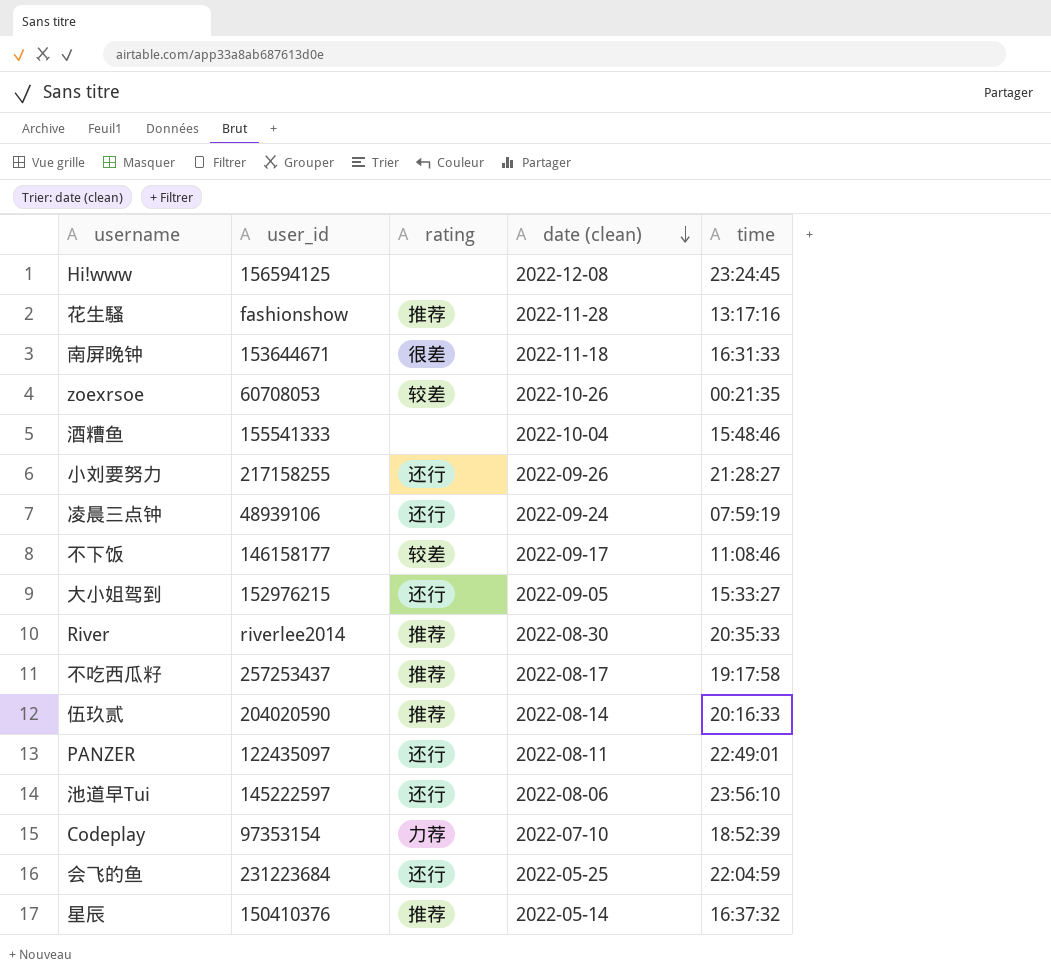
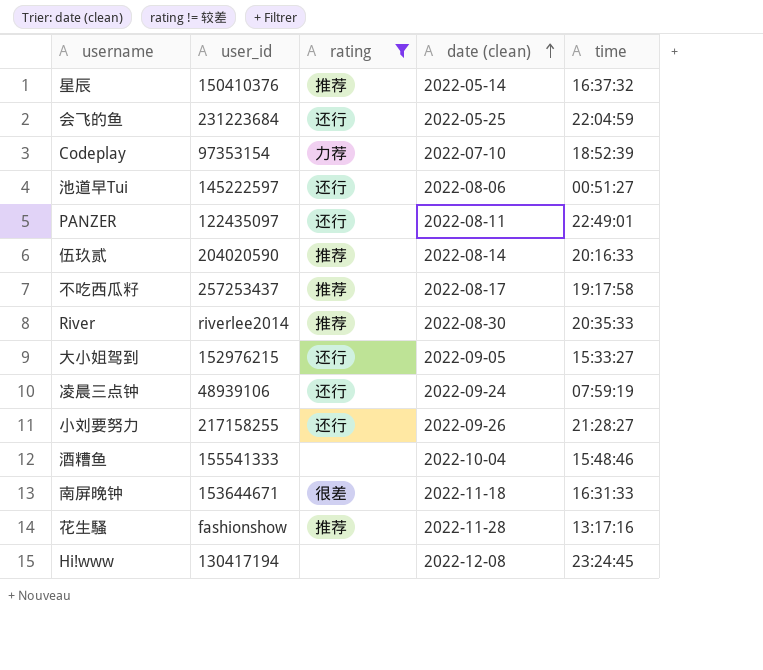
filter: none -> rating != 较差
row order: date (clean) descending -> date (clean) ascending
池道早Tui | time: 23:56:10 -> 00:51:27
Hi!www | user_id: 156594125 -> 130417194

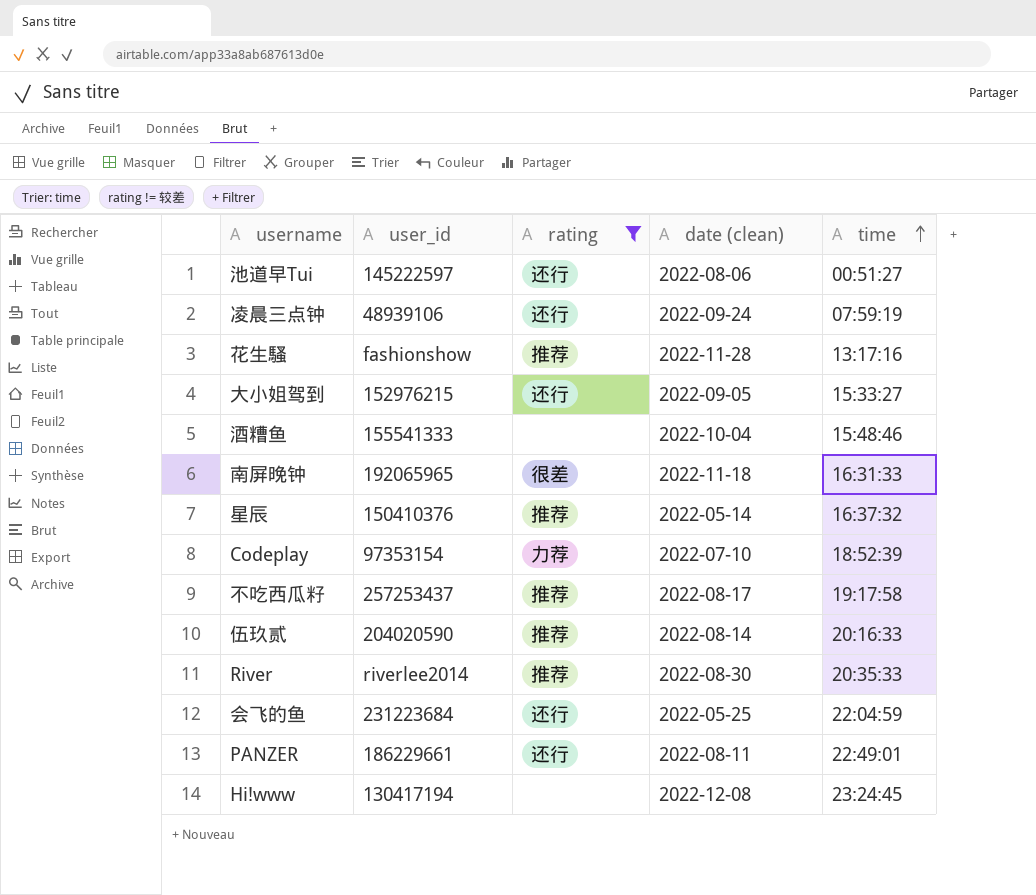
row order: date (clean) ascending -> time ascending
row 小刘要努力: 217158255 | 还行 | 2022-09-26 | 21:28:27 -> none
南屏晚钟 | user_id: 153644671 -> 192065965
PANZER | user_id: 122435097 -> 186229661

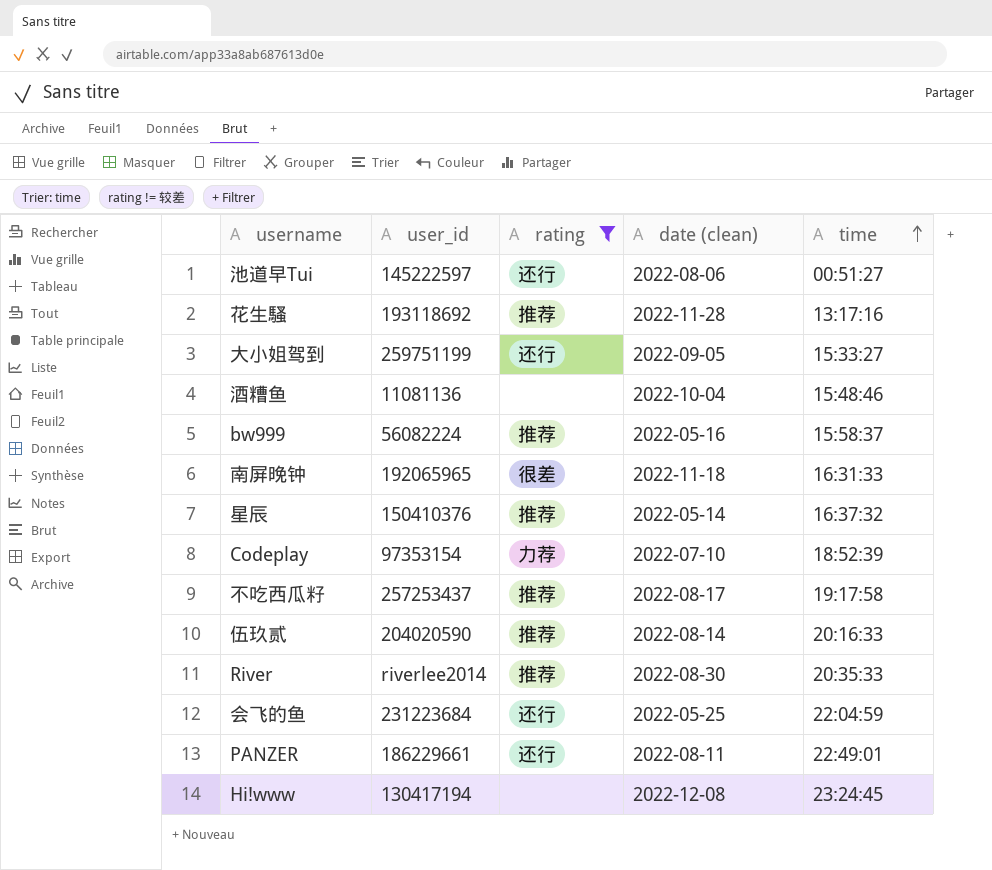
row 凌晨三点钟: 48939106 | 还行 | 2022-09-24 | 07:59:19 -> none
花生騷 | user_id: fashionshow -> 193118692
大小姐驾到 | user_id: 152976215 -> 259751199
酒糟鱼 | user_id: 155541333 -> 11081136
row bw999: none -> 56082224 | 推荐 | 2022-05-16 | 15:58:37

